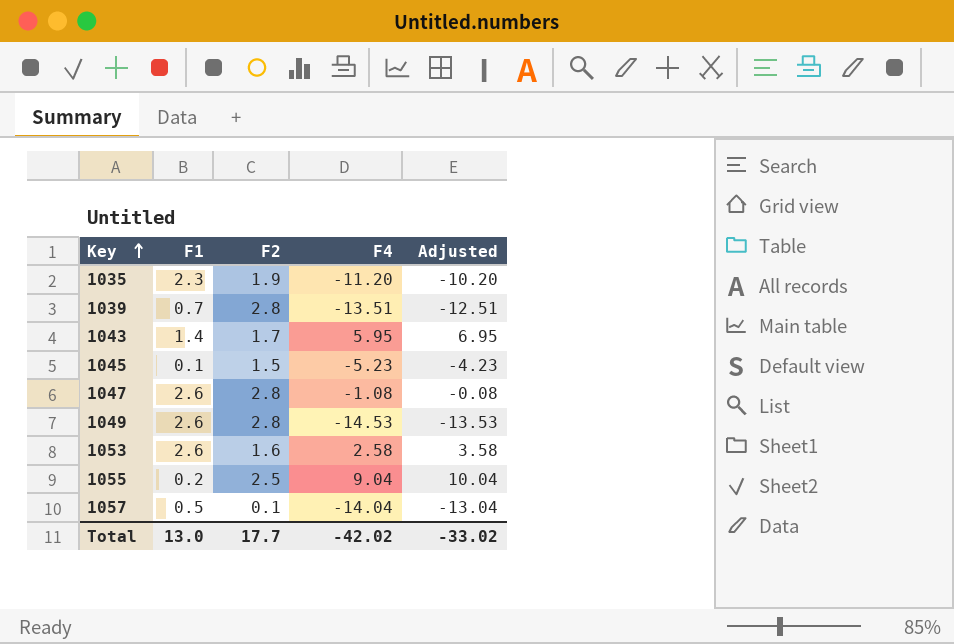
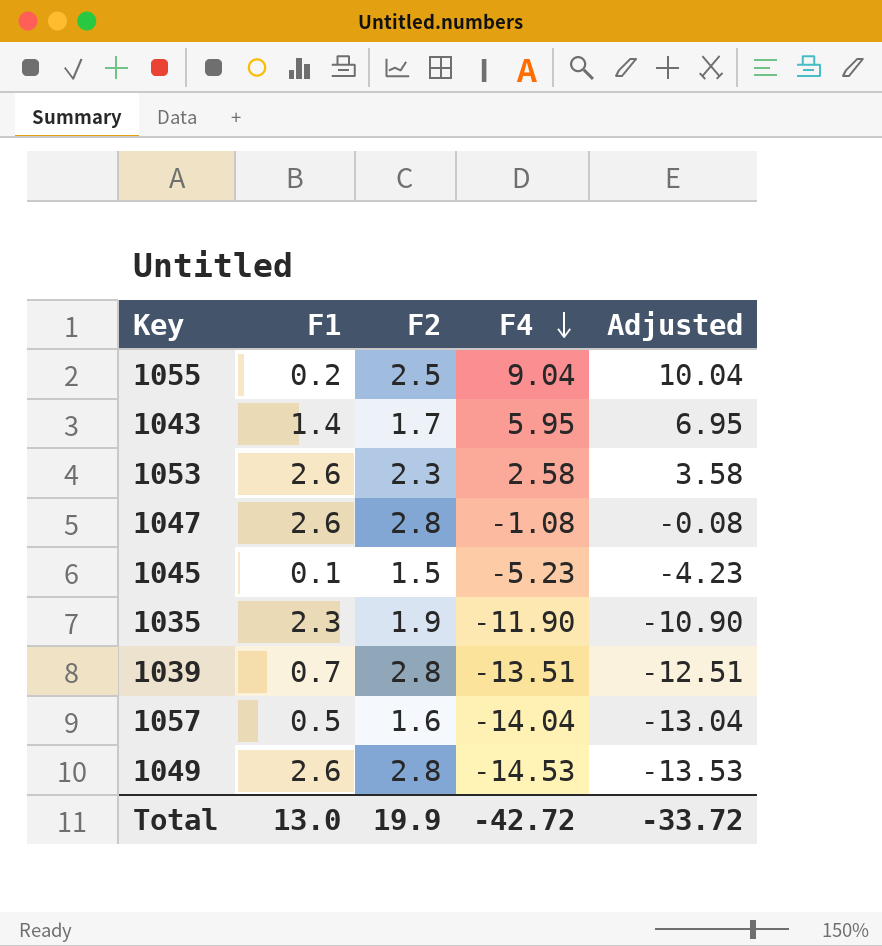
row order: Key ascending -> F4 descending
1053 | F2: 1.6 -> 2.3
1035 | F4: -11.20 -> -11.90
1035 | Adjusted: -10.20 -> -10.90
1057 | F2: 0.1 -> 1.6
Total | F2: 17.7 -> 19.9
Total | F4: -42.02 -> -42.72
Total | Adjusted: -33.02 -> -33.72

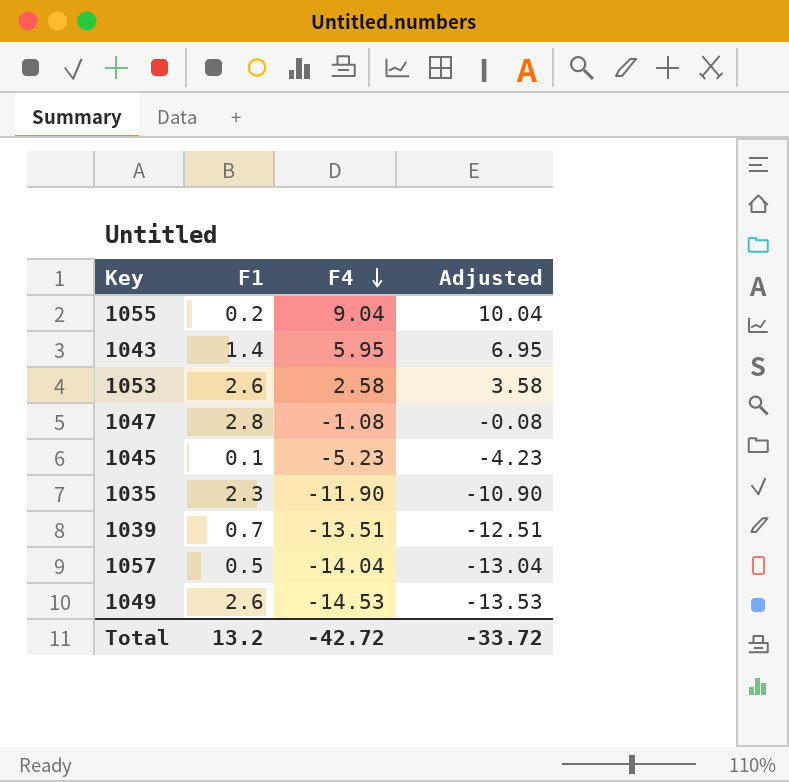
column F2 | position: 3 -> none
1047 | F1: 2.6 -> 2.8
Total | F1: 13.0 -> 13.2

